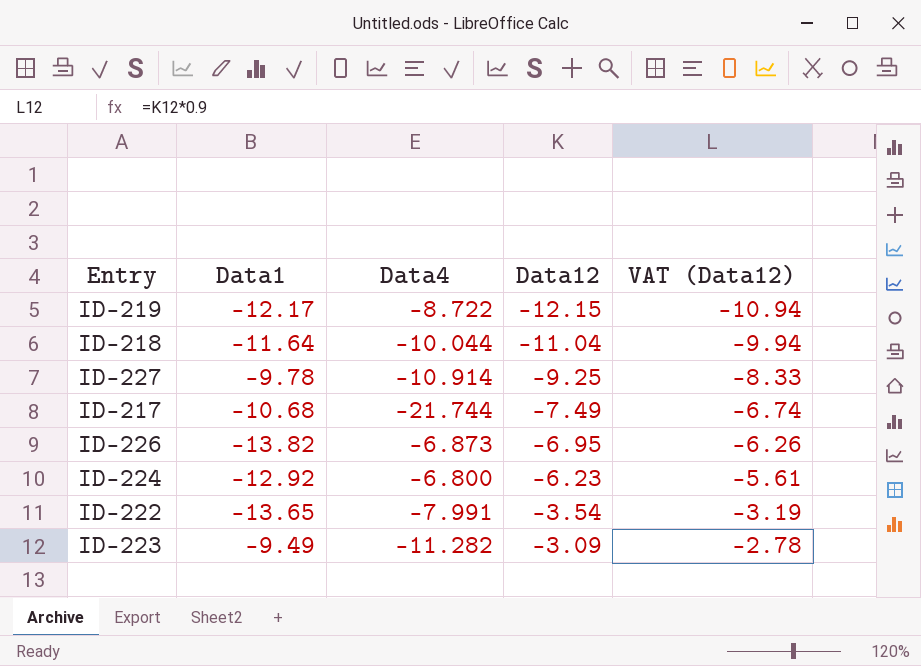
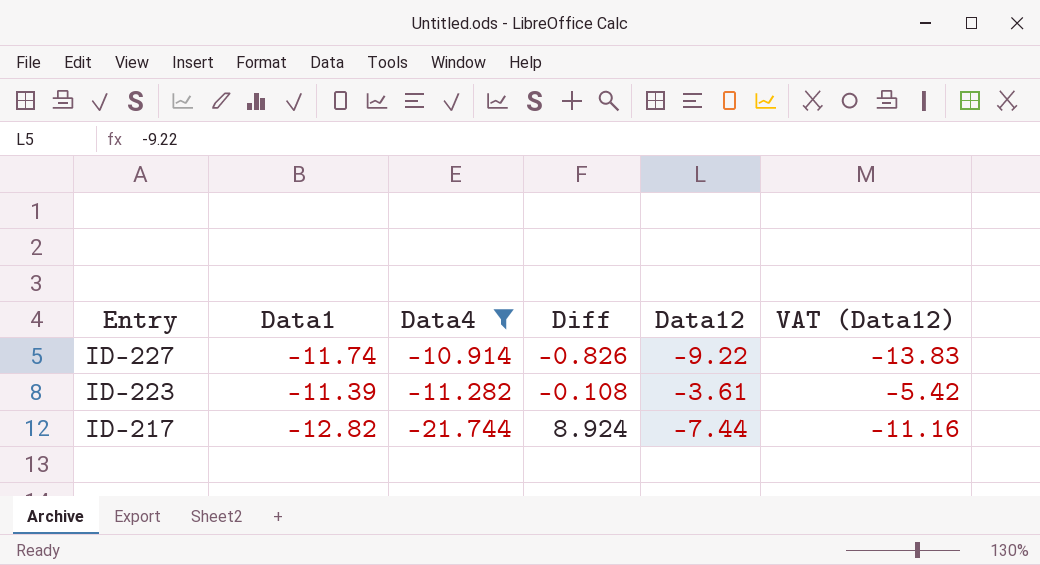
filter: none -> Data4 <= -10.914
row order: Data12 ascending -> Entry descending
column Diff | formula: none -> [Data1] - [Data4]
column VAT (Data12) | formula: [Data12] * 0.9 -> [Data12] * 1.5
ID-227 | Data1: -9.78 -> -11.74
ID-227 | Data12: -9.25 -> -9.22
ID-223 | Data1: -9.49 -> -11.39
ID-223 | Data12: -3.09 -> -3.61
ID-217 | Data1: -10.68 -> -12.82
ID-217 | Data12: -7.49 -> -7.44

